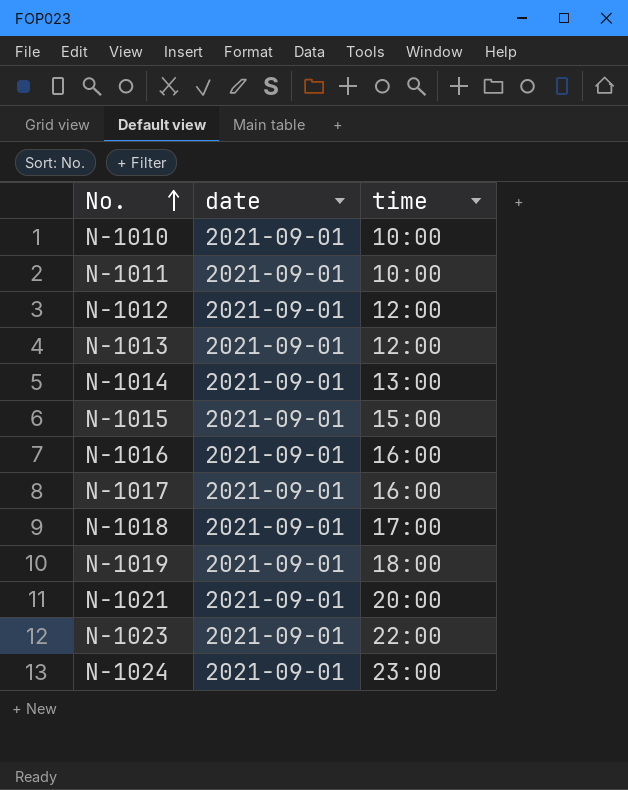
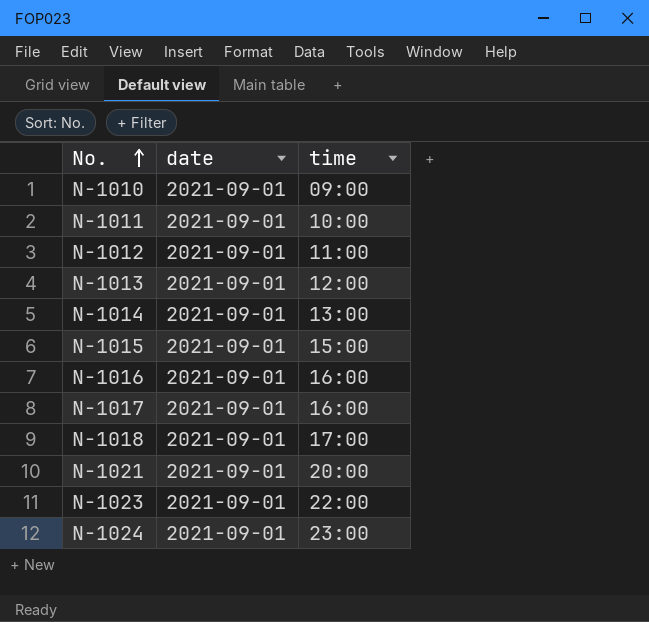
row N-1019: 2021-09-01 | 18:00 -> none
N-1010 | time: 10:00 -> 09:00
N-1012 | time: 12:00 -> 11:00

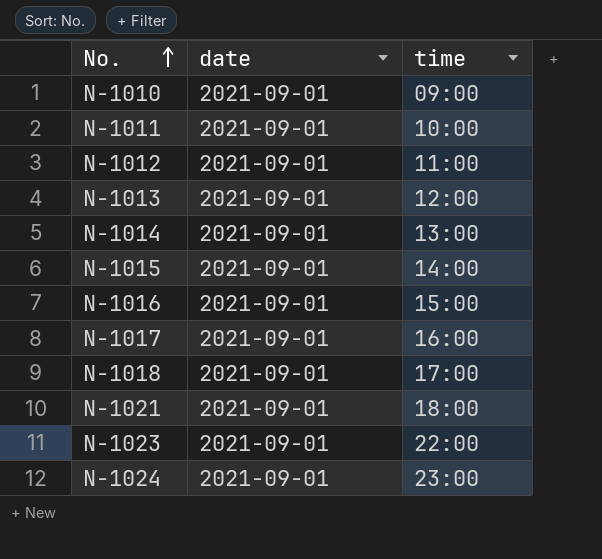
N-1015 | time: 15:00 -> 14:00
N-1016 | time: 16:00 -> 15:00
N-1021 | time: 20:00 -> 18:00

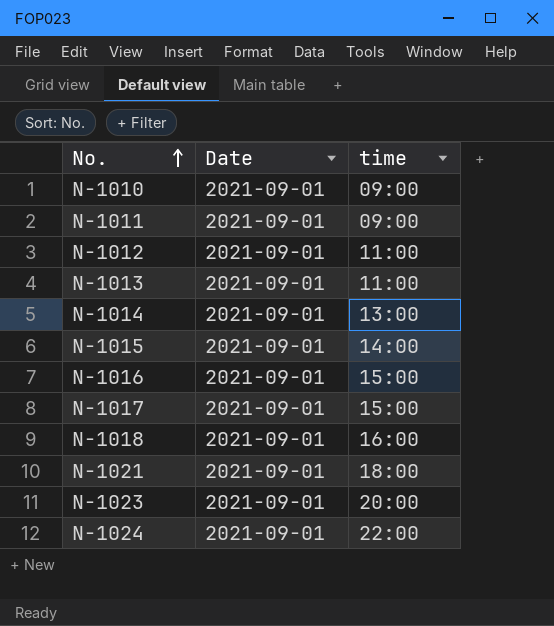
column name: date -> Date
N-1011 | time: 10:00 -> 09:00
N-1013 | time: 12:00 -> 11:00
N-1017 | time: 16:00 -> 15:00
N-1018 | time: 17:00 -> 16:00
N-1023 | time: 22:00 -> 20:00
N-1024 | time: 23:00 -> 22:00

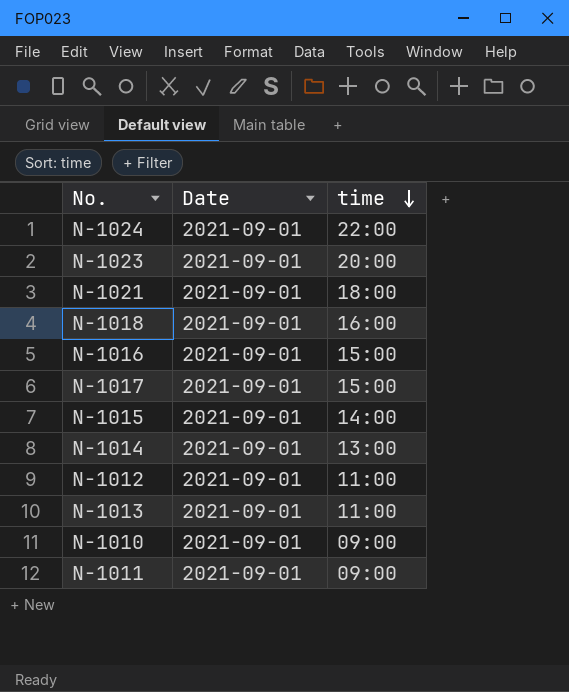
row order: No. ascending -> time descending

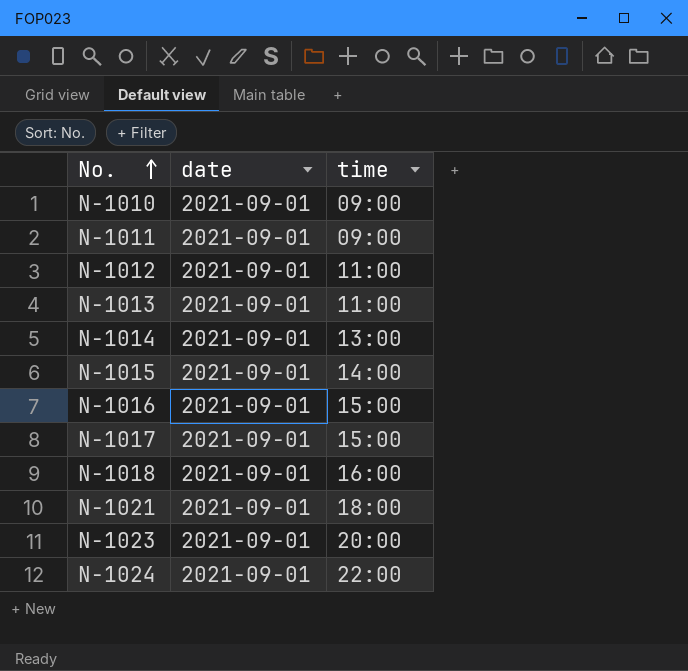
row order: time descending -> No. ascending
column name: Date -> date

